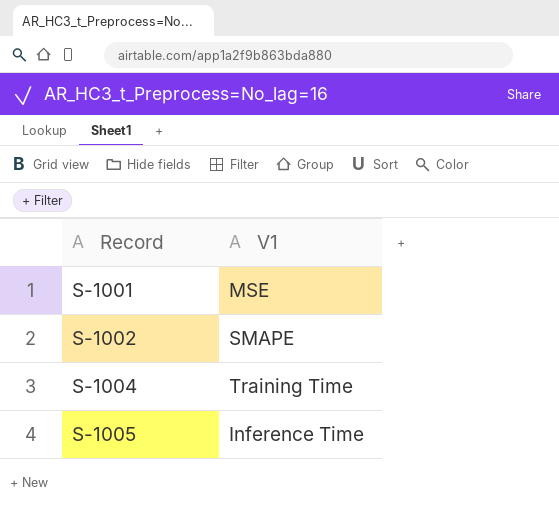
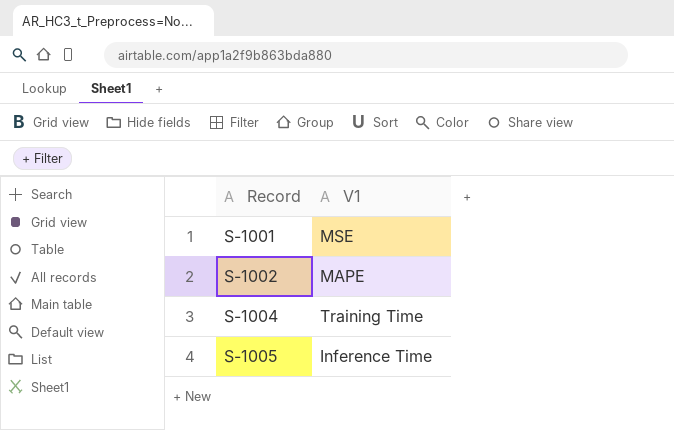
S-1002 | V1: SMAPE -> MAPE

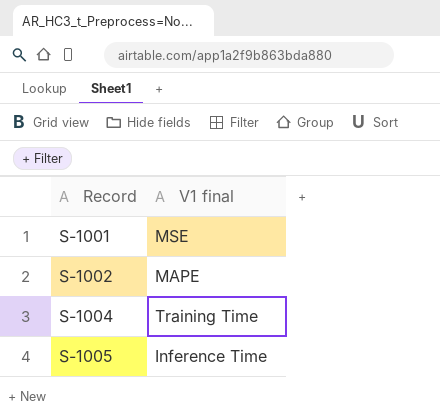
column name: V1 -> V1 final

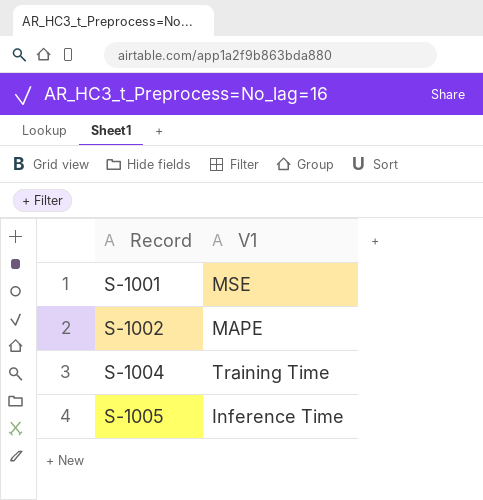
column name: V1 final -> V1

